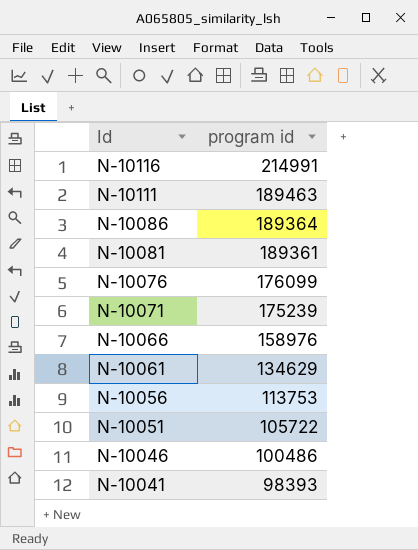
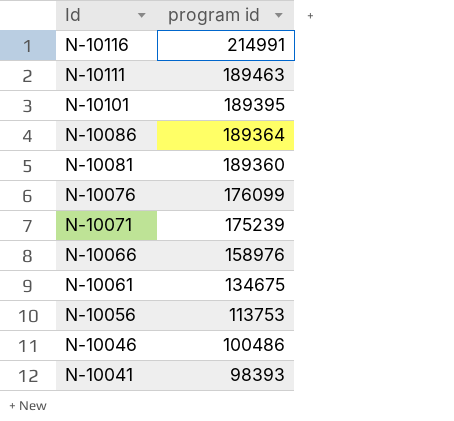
row N-10051: 105722 -> none
row N-10101: none -> 189395
N-10081 | program id: 189361 -> 189360
N-10061 | program id: 134629 -> 134675

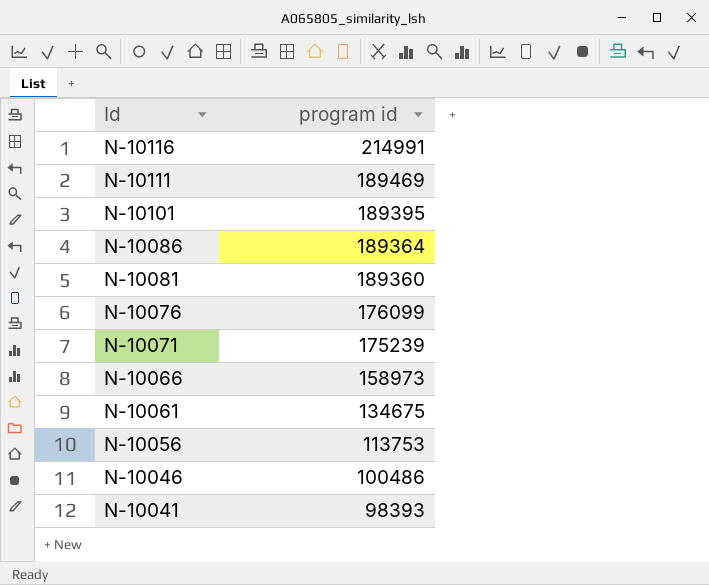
N-10111 | program id: 189463 -> 189469
N-10066 | program id: 158976 -> 158973

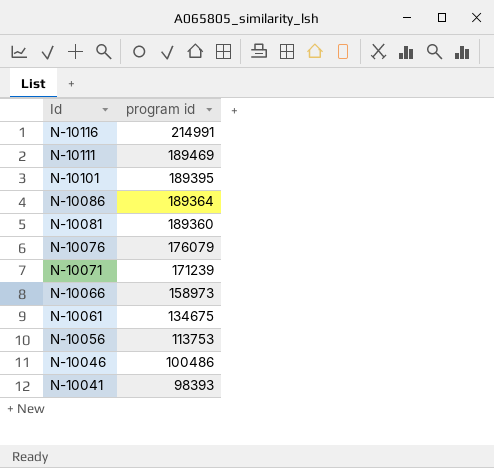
N-10076 | program id: 176099 -> 176079
N-10071 | program id: 175239 -> 171239

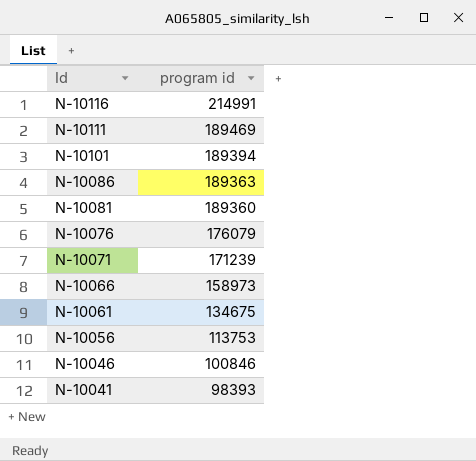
N-10101 | program id: 189395 -> 189394
N-10086 | program id: 189364 -> 189363
N-10046 | program id: 100486 -> 100846

